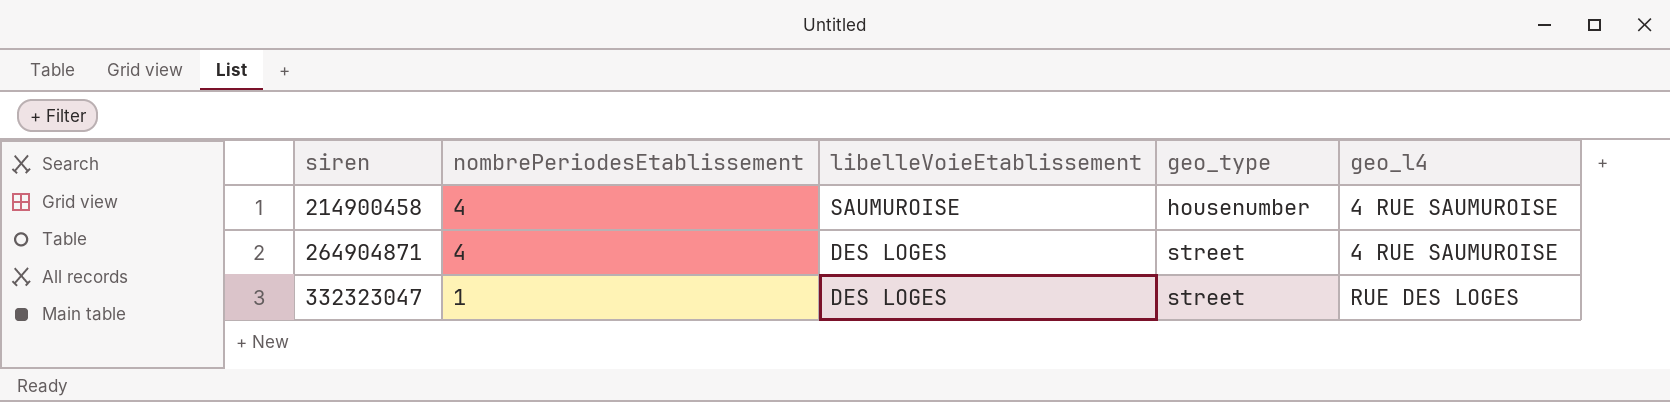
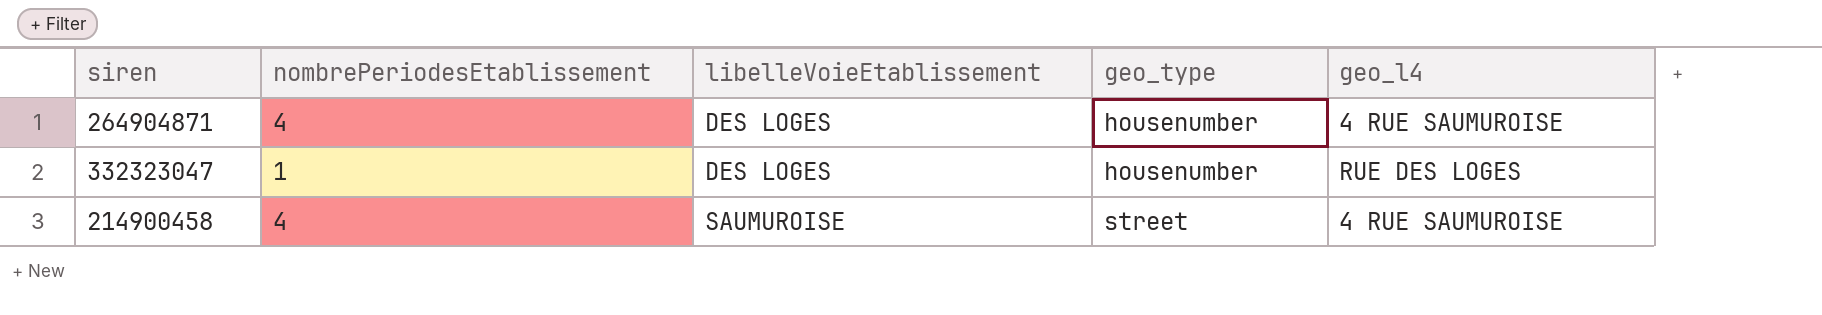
row order: siren ascending -> libelleVoieEtablissement ascending
264904871 | geo_type: street -> housenumber
332323047 | geo_type: street -> housenumber
214900458 | geo_type: housenumber -> street

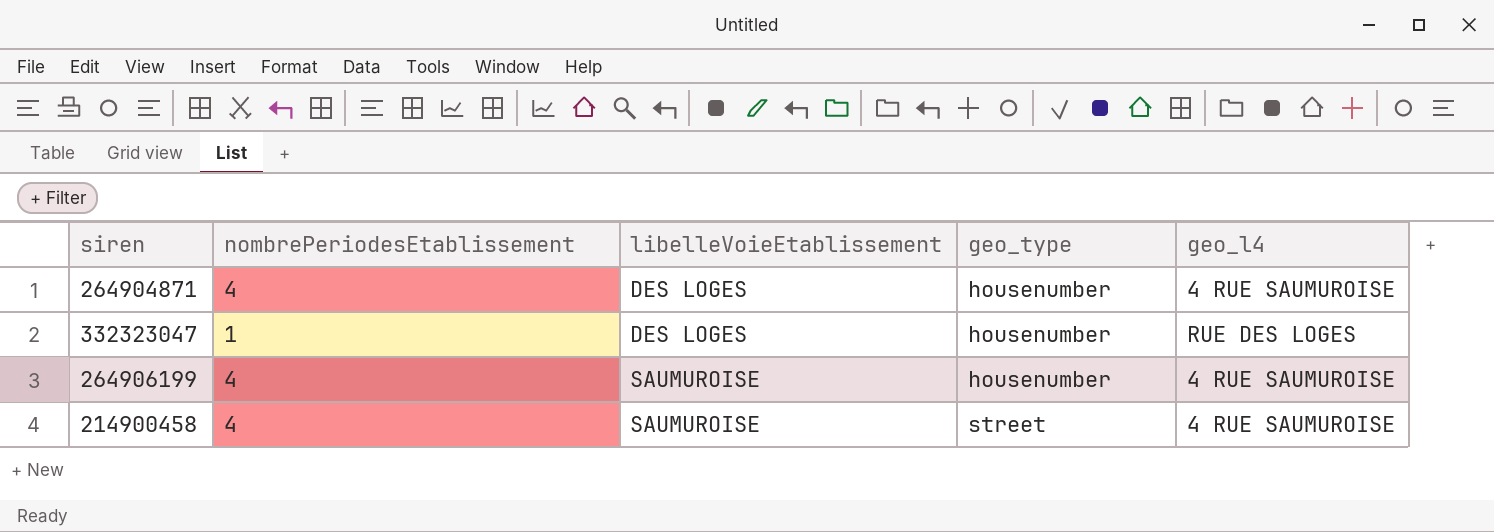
row 264906199: none -> 4 | SAUMUROISE | housenumber | 4 RUE SAUMUROISE

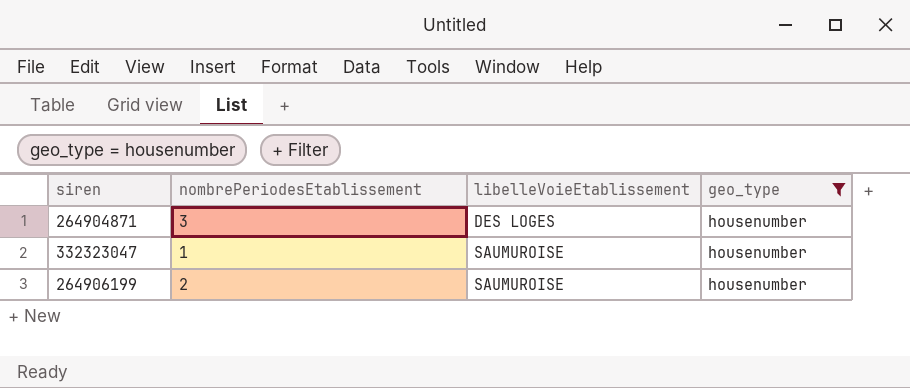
filter: none -> geo_type = housenumber
column geo_l4 | position: 5 -> none
264904871 | nombrePeriodesEtablissement: 4 -> 3
332323047 | libelleVoieEtablissement: DES LOGES -> SAUMUROISE
264906199 | nombrePeriodesEtablissement: 4 -> 2

